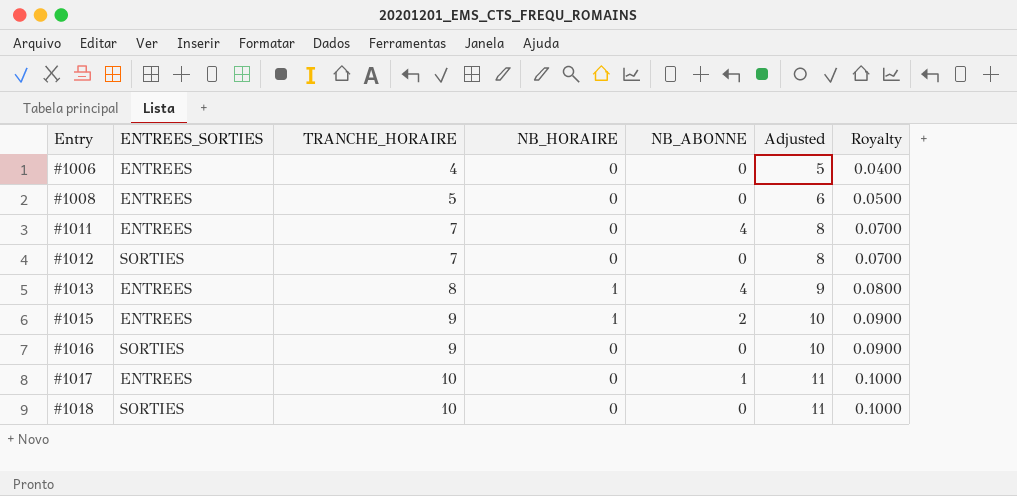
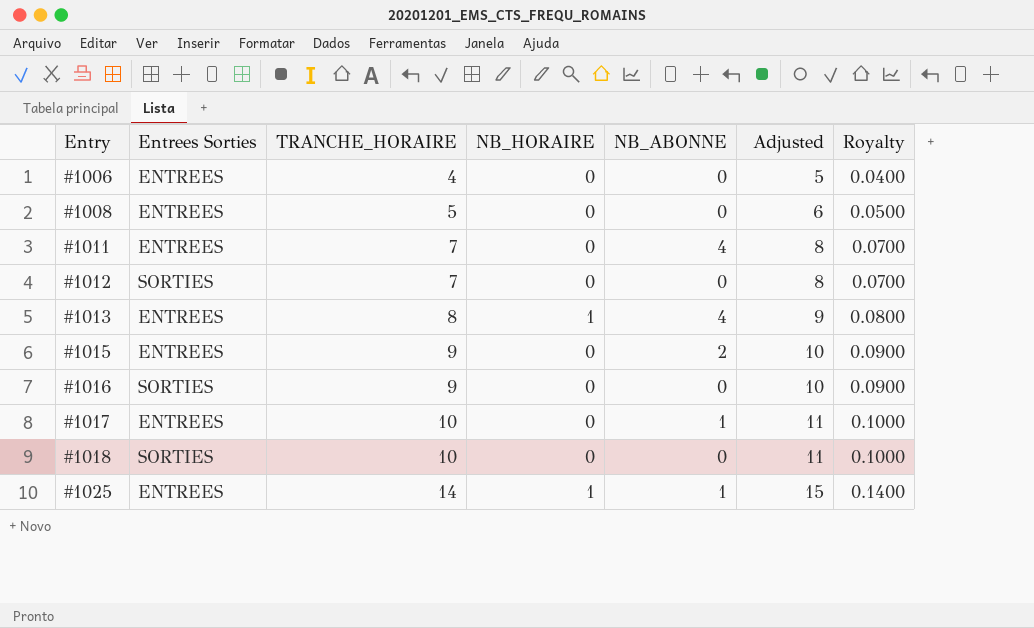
column name: ENTREES_SORTIES -> Entrees Sorties
#1015 | NB_HORAIRE: 1 -> 0
row #1025: none -> ENTREES | 14 | 1 | 1 | 15 | 0.1400

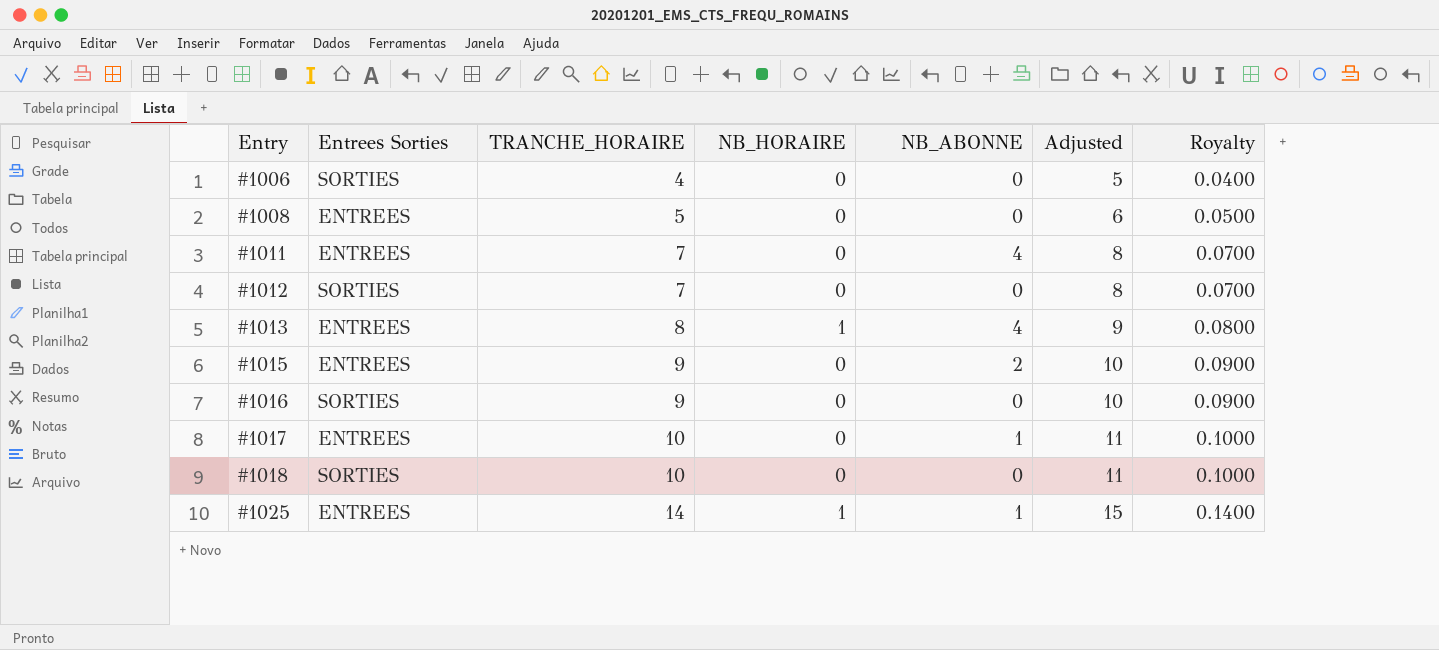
#1006 | Entrees Sorties: ENTREES -> SORTIES

